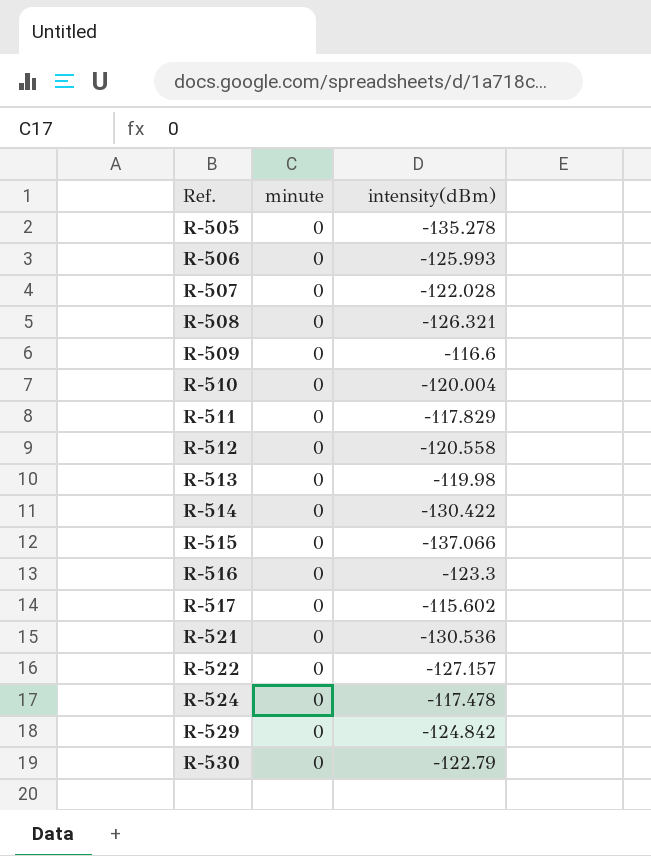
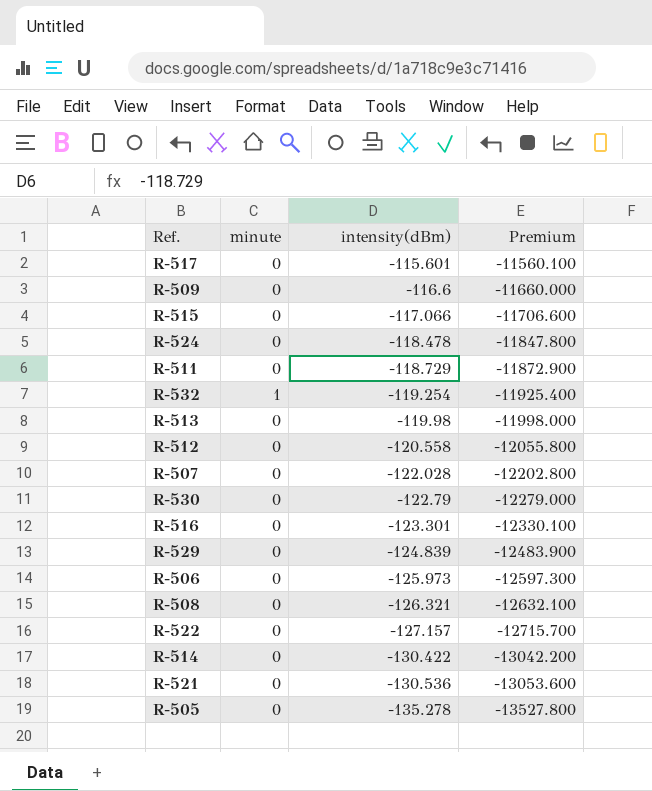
row order: Ref. ascending -> intensity(dBm) descending
column Premium | formula: none -> [intensity(dBm)] * 100
row R-510: 0 | -120.004 -> none
R-517 | intensity(dBm): -115.602 -> -115.601
R-515 | intensity(dBm): -137.066 -> -117.066
R-524 | intensity(dBm): -117.478 -> -118.478
R-511 | intensity(dBm): -117.829 -> -118.729
row R-532: none -> 1 | -119.254 | -11925.400
R-516 | intensity(dBm): -123.3 -> -123.301
R-529 | intensity(dBm): -124.842 -> -124.839
R-506 | intensity(dBm): -125.993 -> -125.973

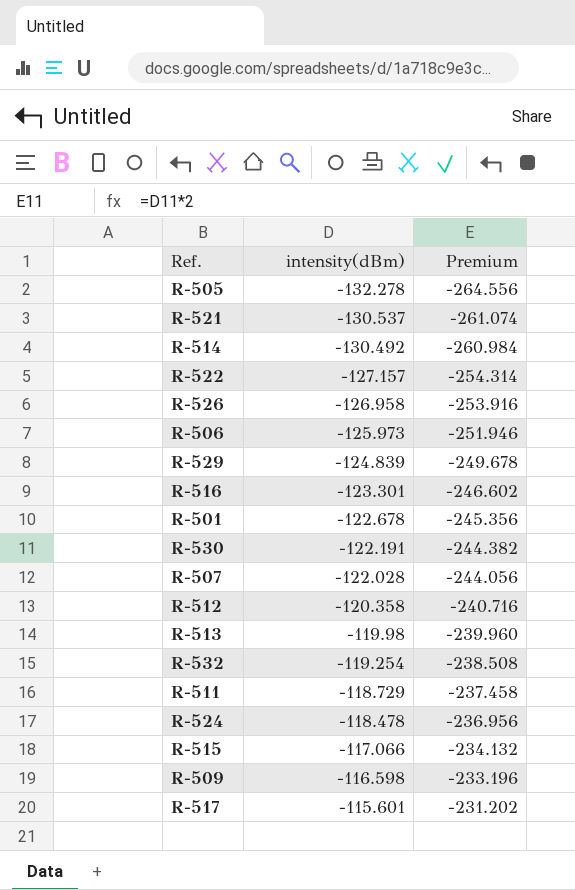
row order: intensity(dBm) descending -> intensity(dBm) ascending
column minute | position: 2 -> none
column Premium | formula: [intensity(dBm)] * 100 -> [intensity(dBm)] * 2
row R-508: 0 | -126.321 | -12632.100 -> none
R-505 | intensity(dBm): -135.278 -> -132.278
R-521 | intensity(dBm): -130.536 -> -130.537
R-514 | intensity(dBm): -130.422 -> -130.492
row R-526: none -> -126.958 | -253.916
row R-501: none -> -122.678 | -245.356
R-530 | intensity(dBm): -122.79 -> -122.191
R-512 | intensity(dBm): -120.558 -> -120.358
R-509 | intensity(dBm): -116.6 -> -116.598

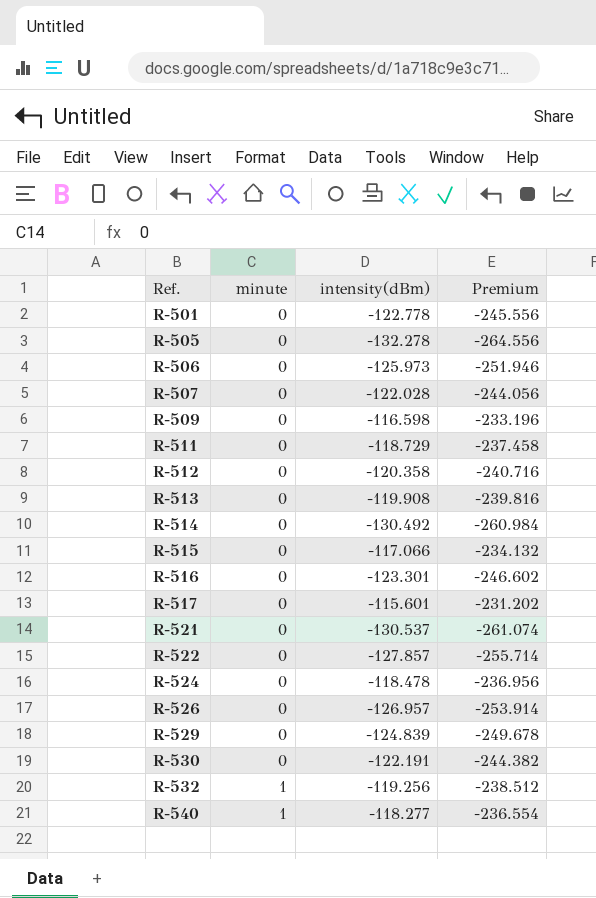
row order: intensity(dBm) ascending -> Ref. ascending
column minute | position: none -> 2
R-501 | intensity(dBm): -122.678 -> -122.778
R-501 | Premium: -245.356 -> -245.556
R-513 | intensity(dBm): -119.98 -> -119.908
R-513 | Premium: -239.960 -> -239.816
R-522 | intensity(dBm): -127.157 -> -127.857
R-522 | Premium: -254.314 -> -255.714
R-526 | intensity(dBm): -126.958 -> -126.957
R-526 | Premium: -253.916 -> -253.914
R-532 | intensity(dBm): -119.254 -> -119.256
R-532 | Premium: -238.508 -> -238.512
row R-540: none -> 1 | -118.277 | -236.554

